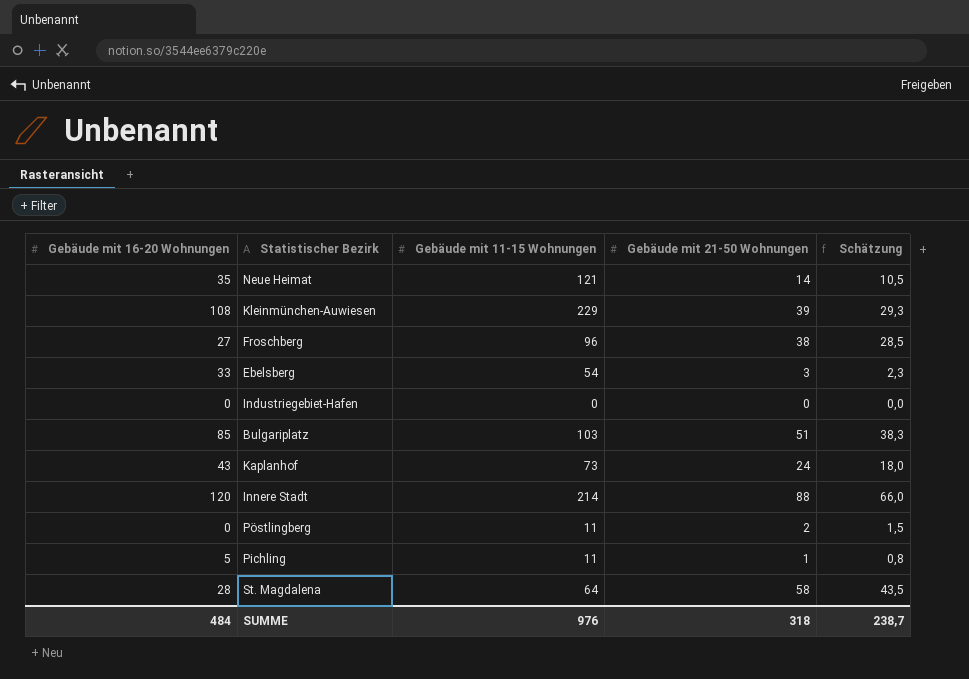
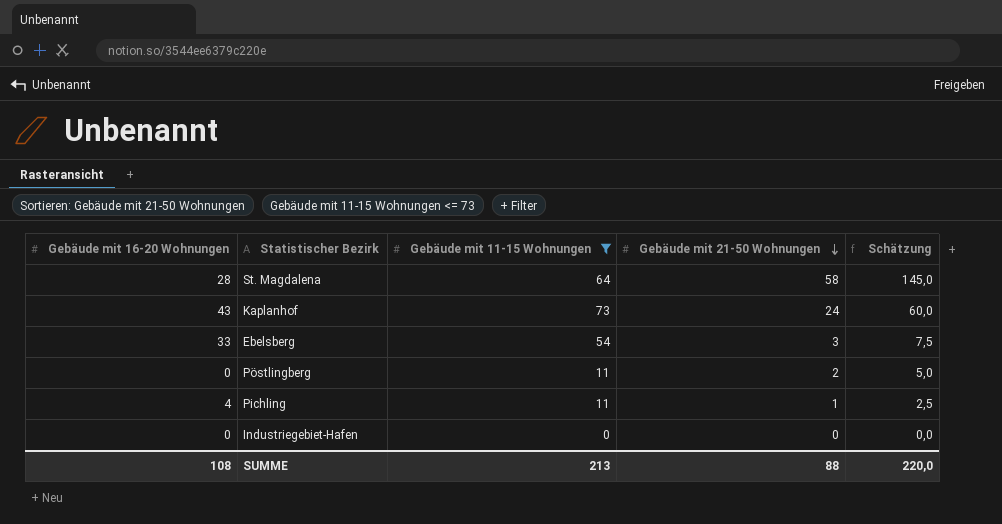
filter: none -> Gebäude mit 11-15 Wohnungen <= 73
row order: none -> Gebäude mit 21-50 Wohnungen descending
column Schätzung | formula: [Gebäude mit 21-50 Wohnungen] * 0,75 -> [Gebäude mit 21-50 Wohnungen] * 2,5
Pichling | Gebäude mit 16-20 Wohnungen: 5 -> 4
SUMME | Gebäude mit 16-20 Wohnungen: 484 -> 108
SUMME | Gebäude mit 11-15 Wohnungen: 976 -> 213
SUMME | Gebäude mit 21-50 Wohnungen: 318 -> 88
SUMME | Schätzung: 238,7 -> 220,0

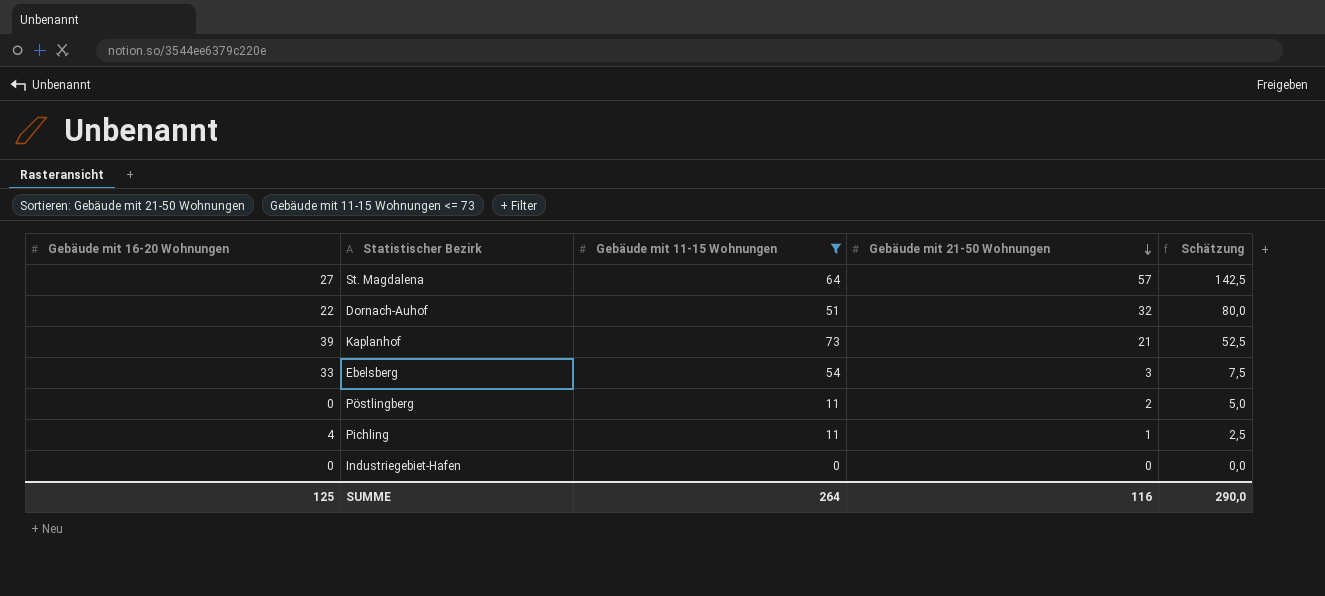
St. Magdalena | Gebäude mit 16-20 Wohnungen: 28 -> 27
St. Magdalena | Gebäude mit 21-50 Wohnungen: 58 -> 57
St. Magdalena | Schätzung: 145,0 -> 142,5
row Dornach-Auhof: none -> 22 | 51 | 32 | 80,0
Kaplanhof | Gebäude mit 16-20 Wohnungen: 43 -> 39
Kaplanhof | Gebäude mit 21-50 Wohnungen: 24 -> 21
Kaplanhof | Schätzung: 60,0 -> 52,5
SUMME | Gebäude mit 16-20 Wohnungen: 108 -> 125
SUMME | Gebäude mit 11-15 Wohnungen: 213 -> 264
SUMME | Gebäude mit 21-50 Wohnungen: 88 -> 116
SUMME | Schätzung: 220,0 -> 290,0

